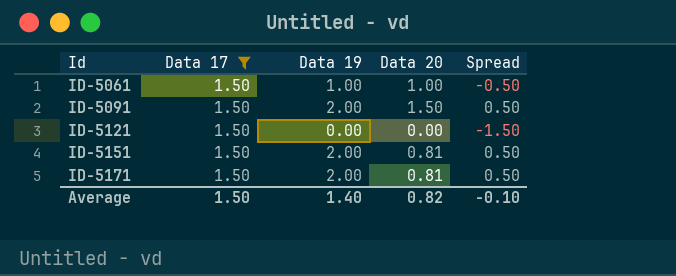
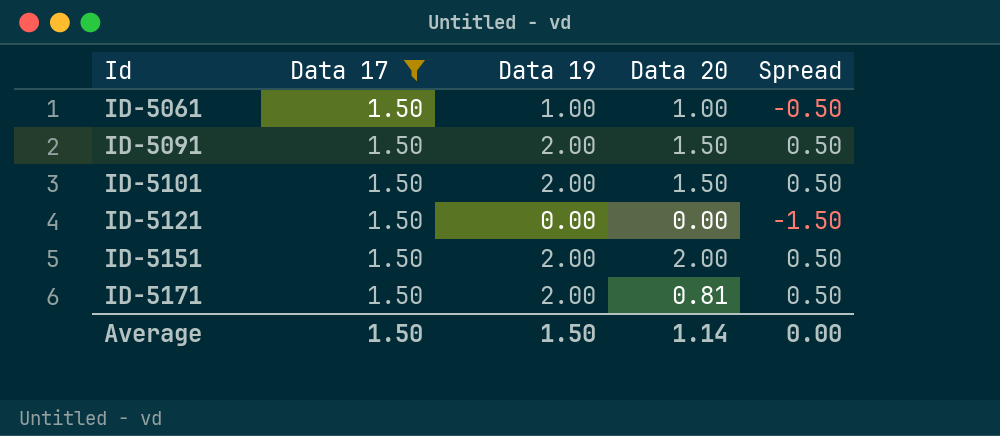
row ID-5101: none -> 1.50 | 2.00 | 1.50 | 0.50
ID-5151 | Data 20: 0.81 -> 2.00
Average | Data 19: 1.40 -> 1.50
Average | Data 20: 0.82 -> 1.14
Average | Spread: -0.10 -> 0.00

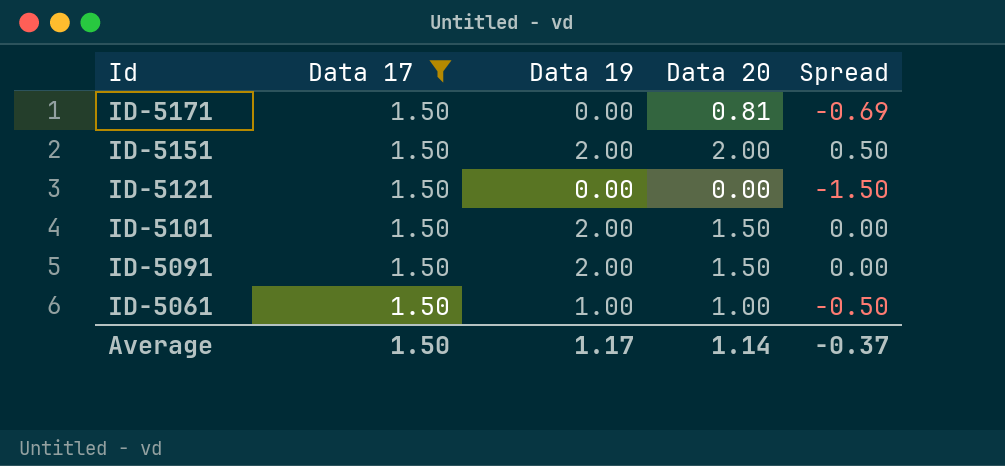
row order: Id ascending -> Id descending
column Spread | formula: [Data 19] - [Data 17] -> [Data 20] - [Data 17]
ID-5171 | Data 19: 2.00 -> 0.00
Average | Data 19: 1.50 -> 1.17
Average | Spread: 0.00 -> -0.37

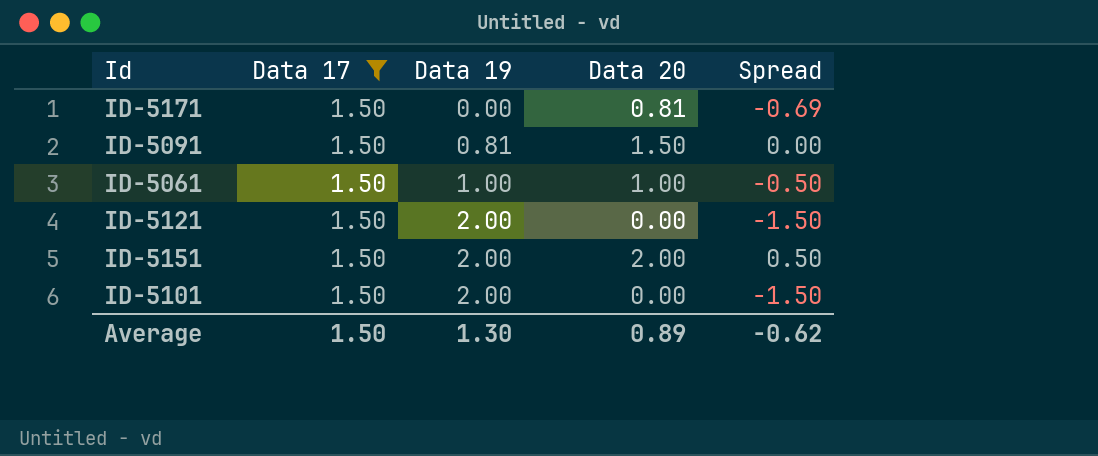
row order: Id descending -> Data 19 ascending
ID-5091 | Data 19: 2.00 -> 0.81
ID-5121 | Data 19: 0.00 -> 2.00
ID-5101 | Data 20: 1.50 -> 0.00
ID-5101 | Spread: 0.00 -> -1.50
Average | Data 19: 1.17 -> 1.30
Average | Data 20: 1.14 -> 0.89
Average | Spread: -0.37 -> -0.62

